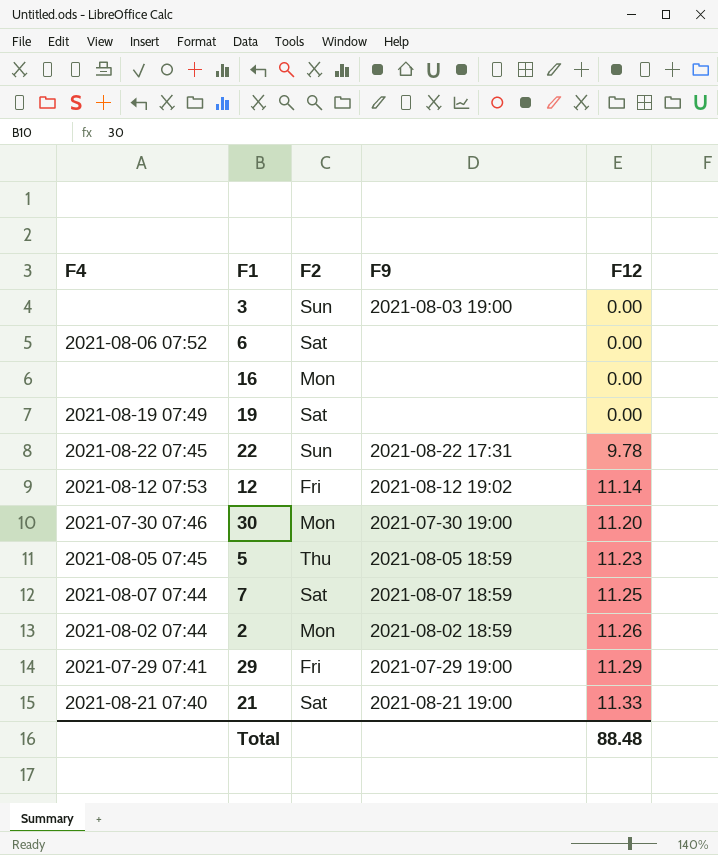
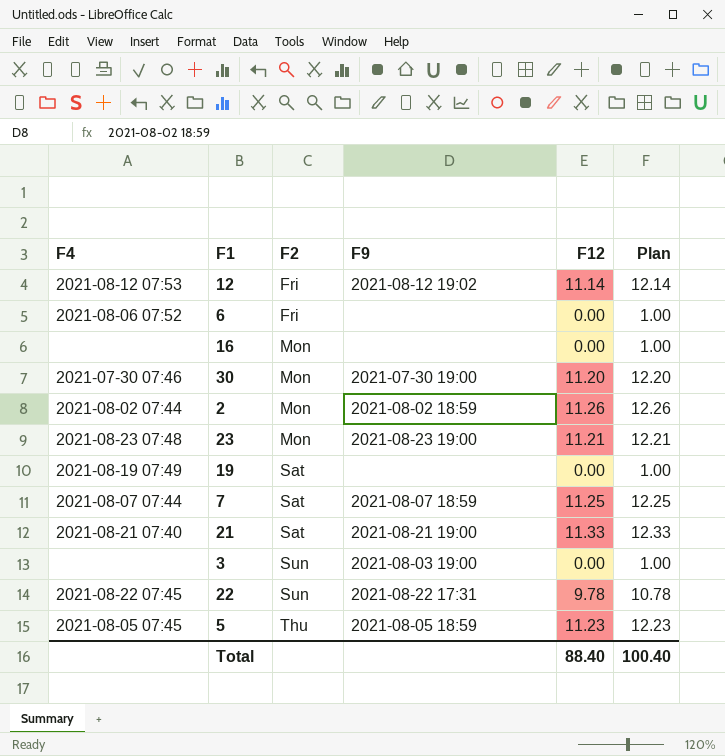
row order: F12 ascending -> F2 ascending
column Plan | formula: none -> [F12] + 1
row 29: 2021-07-29 07:41 | Fri | 2021-07-29 19:00 | 11.29 -> none
6 | F2: Sat -> Fri
row 23: none -> 2021-08-23 07:48 | Mon | 2021-08-23 19:00 | 11.21 | 12.21
Total | F12: 88.48 -> 88.40

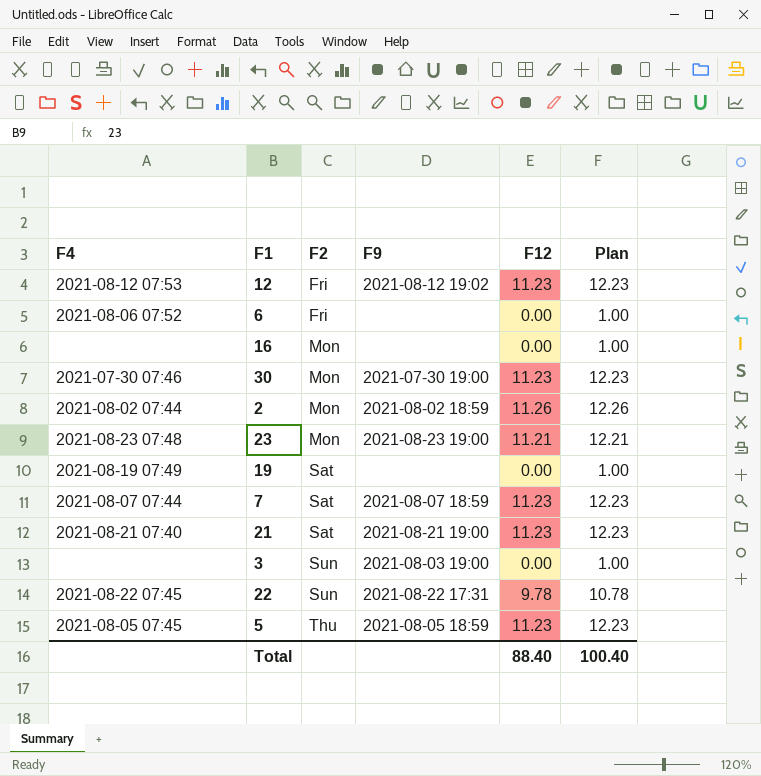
12 | F12: 11.14 -> 11.23
12 | Plan: 12.14 -> 12.23
30 | F12: 11.20 -> 11.23
30 | Plan: 12.20 -> 12.23
7 | F12: 11.25 -> 11.23
7 | Plan: 12.25 -> 12.23
21 | F12: 11.33 -> 11.23
21 | Plan: 12.33 -> 12.23

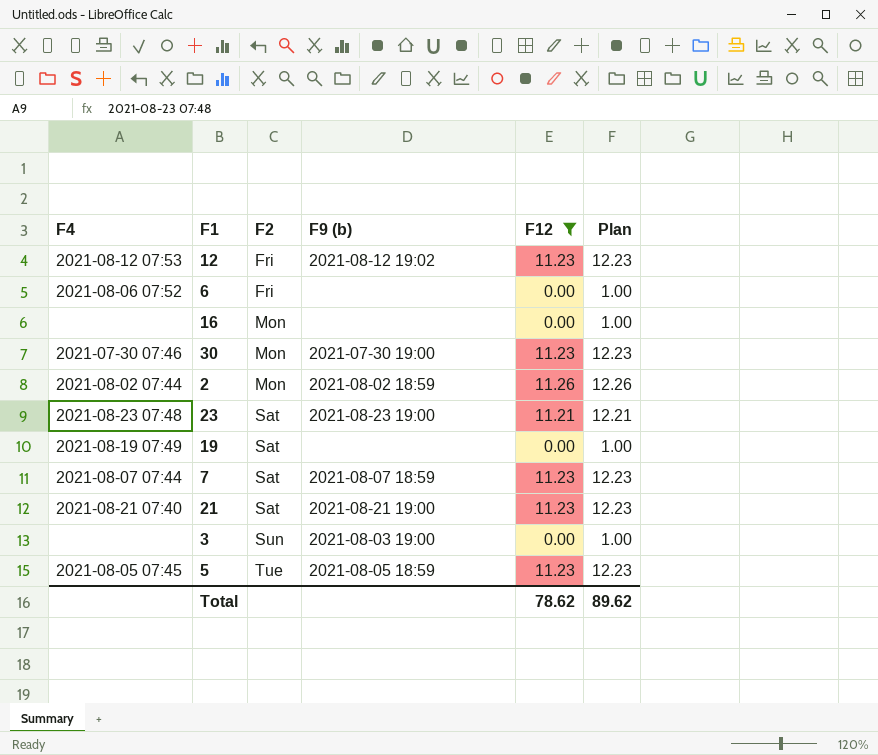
filter: none -> F12 != 9.78
column name: F9 -> F9 (b)
23 | F2: Mon -> Sat
5 | F2: Thu -> Tue
Total | F12: 88.40 -> 78.62
Total | Plan: 100.40 -> 89.62

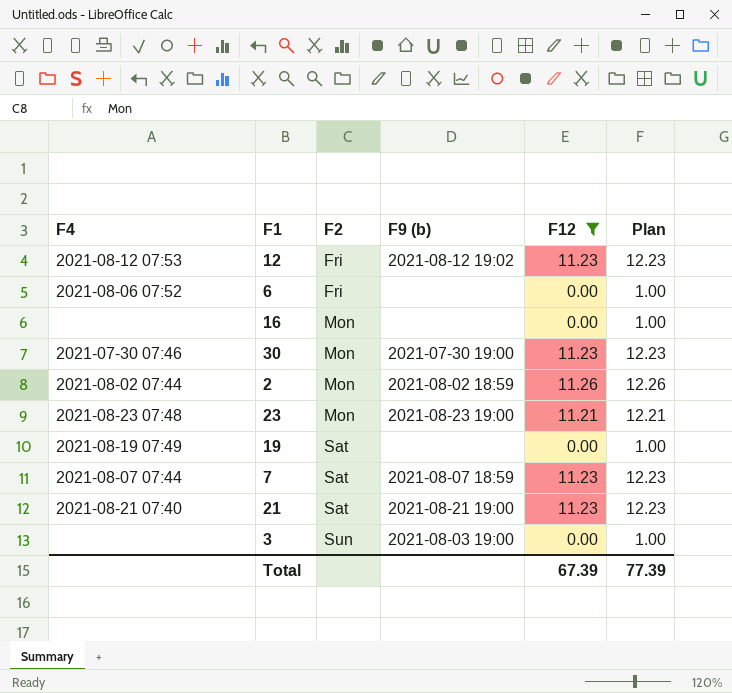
row 5: 2021-08-05 07:45 | Tue | 2021-08-05 18:59 | 11.23 | 12.23 -> none
23 | F2: Sat -> Mon
Total | F12: 78.62 -> 67.39
Total | Plan: 89.62 -> 77.39

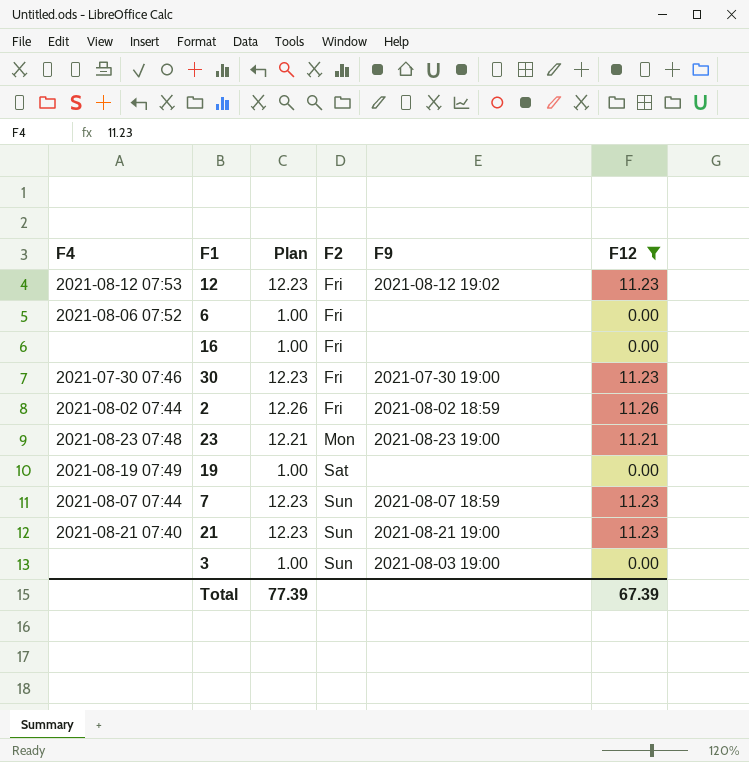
column Plan | position: 6 -> 3
column name: F9 (b) -> F9
16 | F2: Mon -> Fri
30 | F2: Mon -> Fri
2 | F2: Mon -> Fri
7 | F2: Sat -> Sun
21 | F2: Sat -> Sun

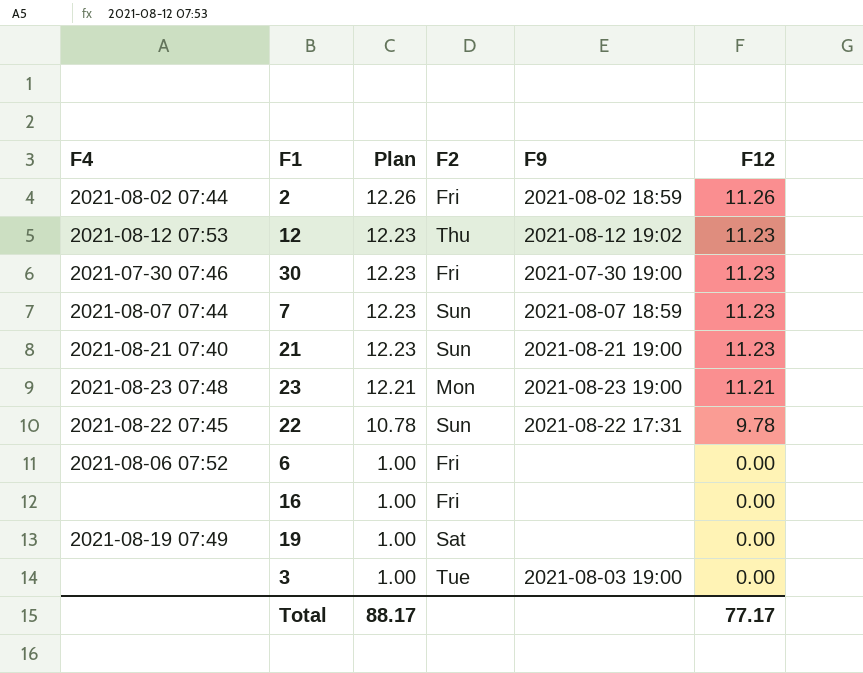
filter: F12 != 9.78 -> none
row order: F2 ascending -> Plan descending
12 | F2: Fri -> Thu
3 | F2: Sun -> Tue
Total | Plan: 77.39 -> 88.17
Total | F12: 67.39 -> 77.17

